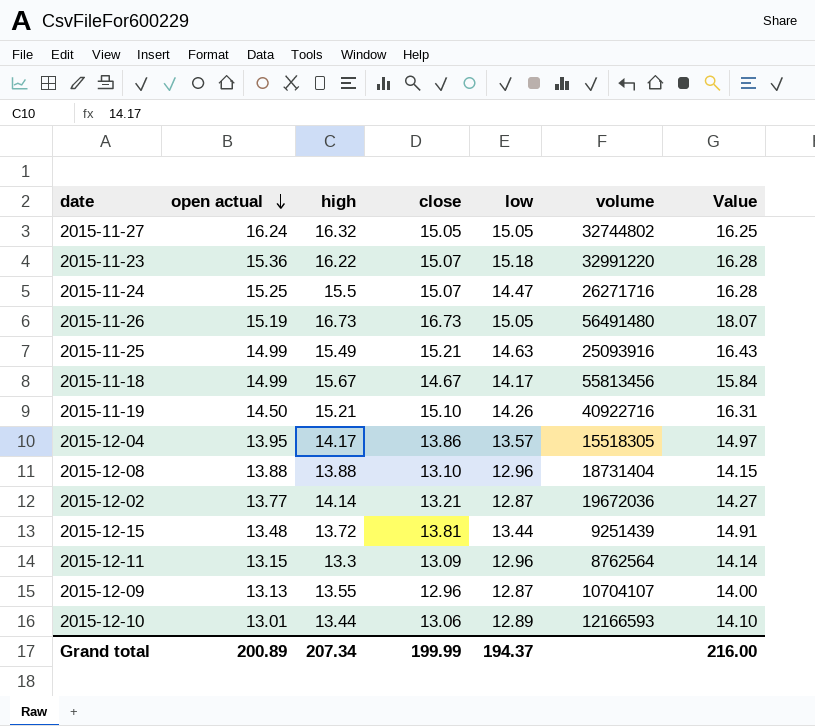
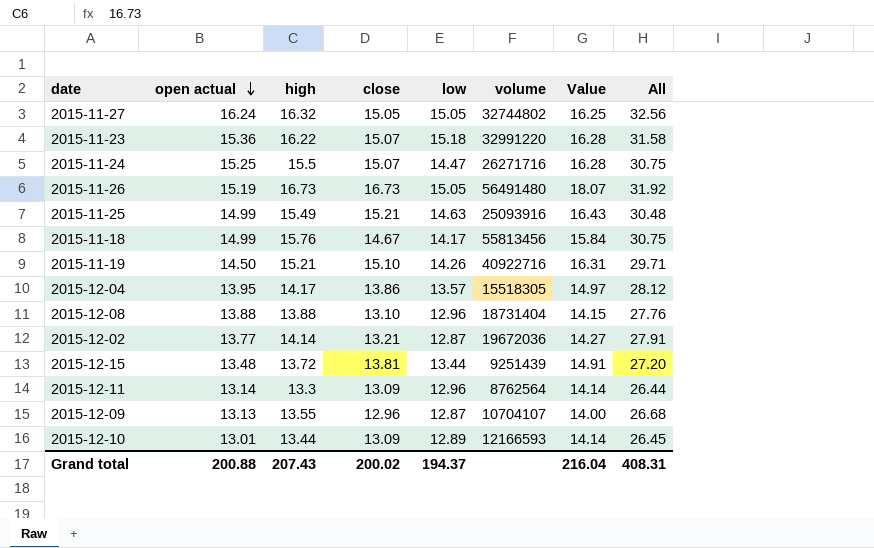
column All | formula: none -> [open actual] + [high]
2015-11-18 | high: 15.67 -> 15.76
2015-12-11 | open actual: 13.15 -> 13.14
2015-12-10 | close: 13.06 -> 13.09
2015-12-10 | Value: 14.10 -> 14.14
Grand total | open actual: 200.89 -> 200.88
Grand total | high: 207.34 -> 207.43
Grand total | close: 199.99 -> 200.02
Grand total | Value: 216.00 -> 216.04

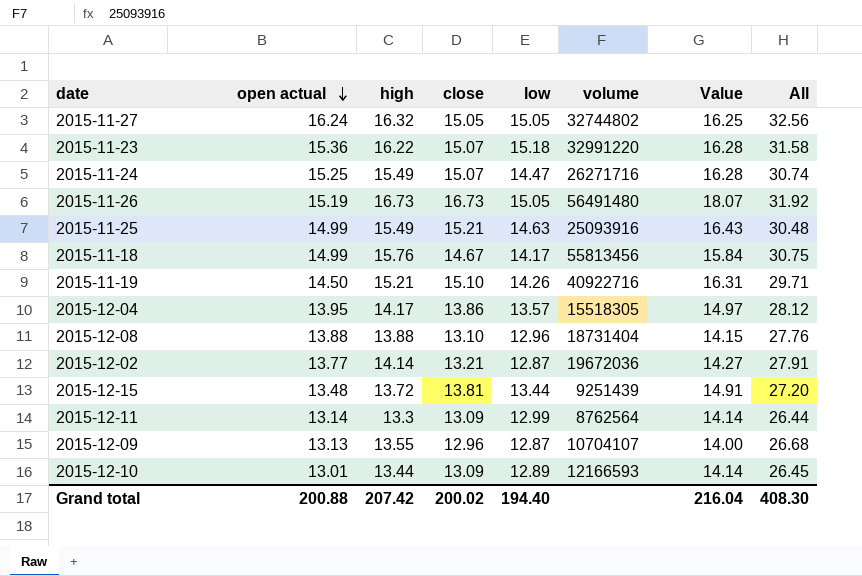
2015-11-24 | high: 15.5 -> 15.49
2015-11-24 | All: 30.75 -> 30.74
2015-12-11 | low: 12.96 -> 12.99
Grand total | high: 207.43 -> 207.42
Grand total | low: 194.37 -> 194.40
Grand total | All: 408.31 -> 408.30

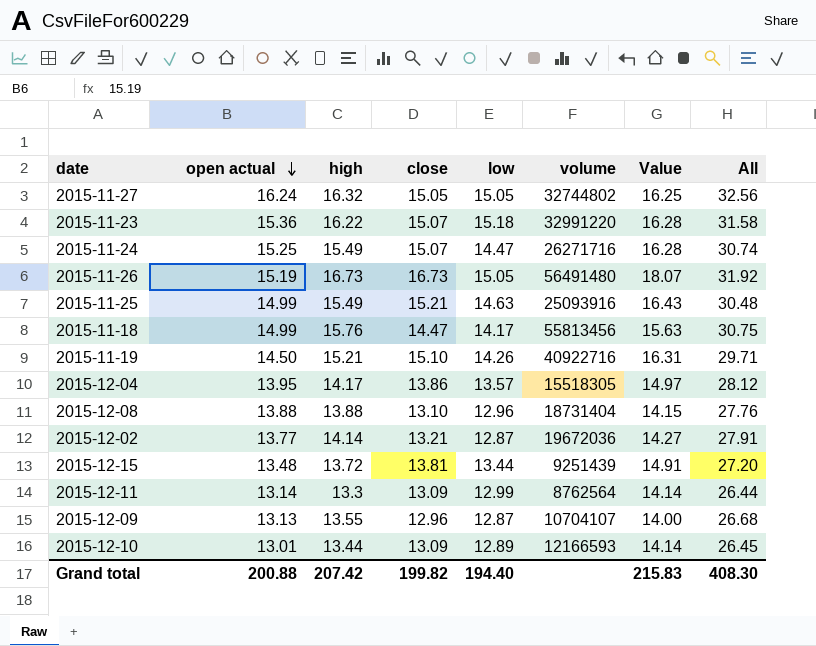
2015-11-18 | close: 14.67 -> 14.47
2015-11-18 | Value: 15.84 -> 15.63
Grand total | close: 200.02 -> 199.82
Grand total | Value: 216.04 -> 215.83

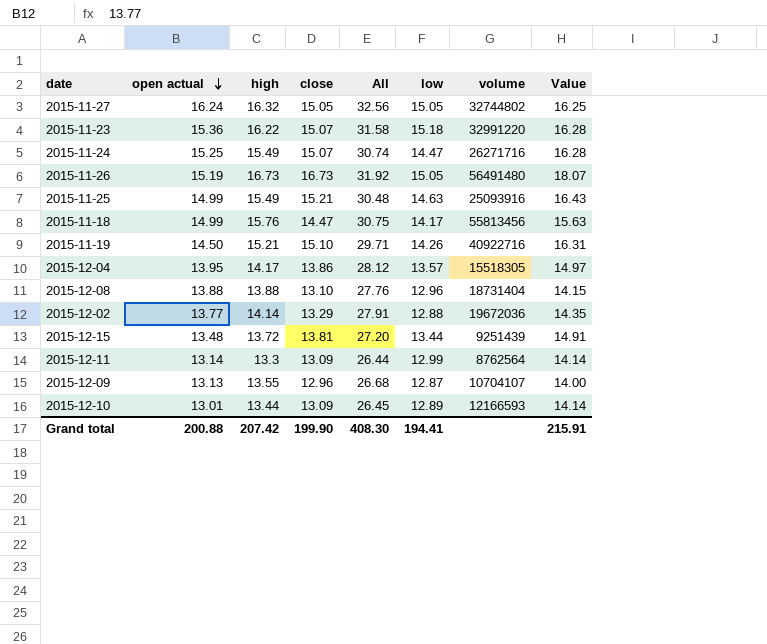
column All | position: 8 -> 5
2015-12-02 | close: 13.21 -> 13.29
2015-12-02 | low: 12.87 -> 12.88
2015-12-02 | Value: 14.27 -> 14.35
Grand total | close: 199.82 -> 199.90
Grand total | low: 194.40 -> 194.41
Grand total | Value: 215.83 -> 215.91

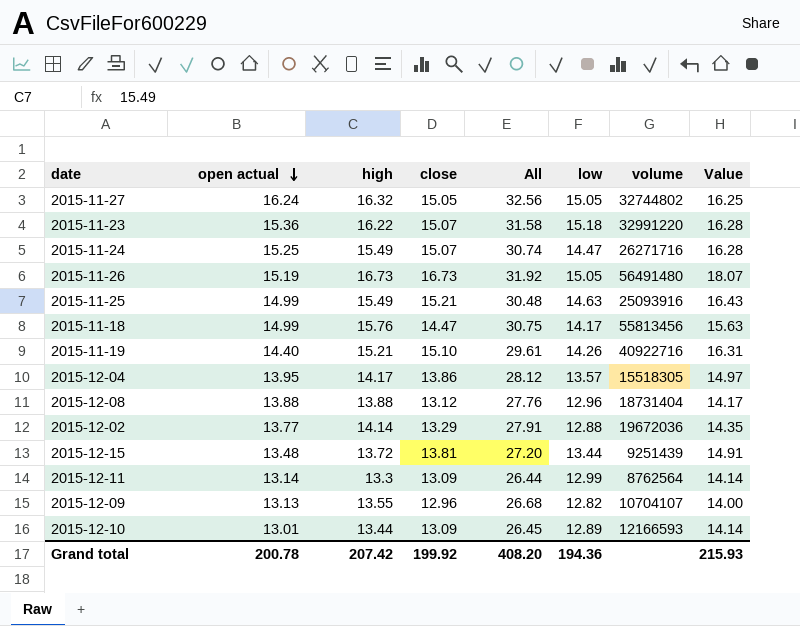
2015-11-19 | open actual: 14.50 -> 14.40
2015-11-19 | All: 29.71 -> 29.61
2015-12-08 | close: 13.10 -> 13.12
2015-12-08 | Value: 14.15 -> 14.17
2015-12-09 | low: 12.87 -> 12.82
Grand total | open actual: 200.88 -> 200.78
Grand total | close: 199.90 -> 199.92
Grand total | All: 408.30 -> 408.20
Grand total | low: 194.41 -> 194.36
Grand total | Value: 215.91 -> 215.93

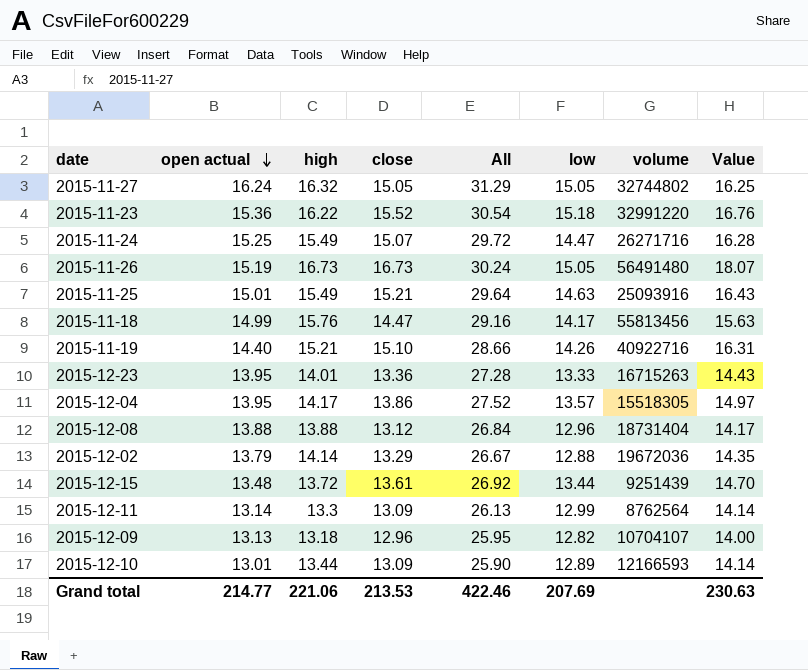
column All | formula: [open actual] + [high] -> [open actual] + [low]
2015-11-23 | close: 15.07 -> 15.52
2015-11-23 | Value: 16.28 -> 16.76
2015-11-25 | open actual: 14.99 -> 15.01
row 2015-12-23: none -> 13.95 | 14.01 | 13.36 | 27.28 | 13.33 | 16715263 | 14.43
2015-12-02 | open actual: 13.77 -> 13.79
2015-12-15 | close: 13.81 -> 13.61
2015-12-15 | Value: 14.91 -> 14.70
2015-12-09 | high: 13.55 -> 13.18
Grand total | open actual: 200.78 -> 214.77
Grand total | high: 207.42 -> 221.06
Grand total | close: 199.92 -> 213.53
Grand total | All: 408.20 -> 422.46
Grand total | low: 194.36 -> 207.69
Grand total | Value: 215.93 -> 230.63

